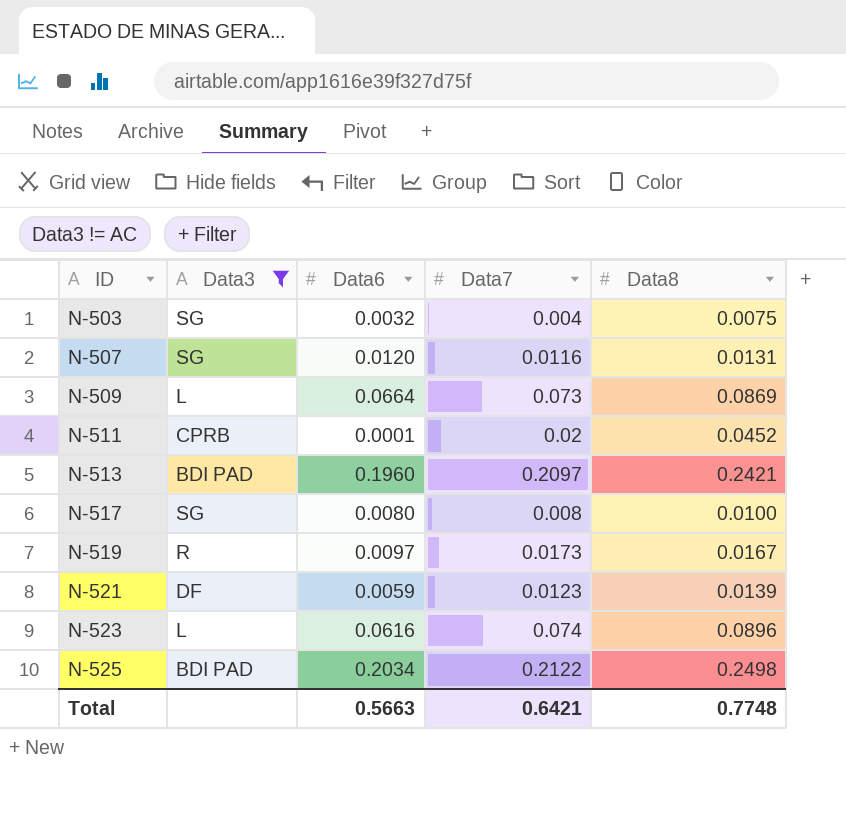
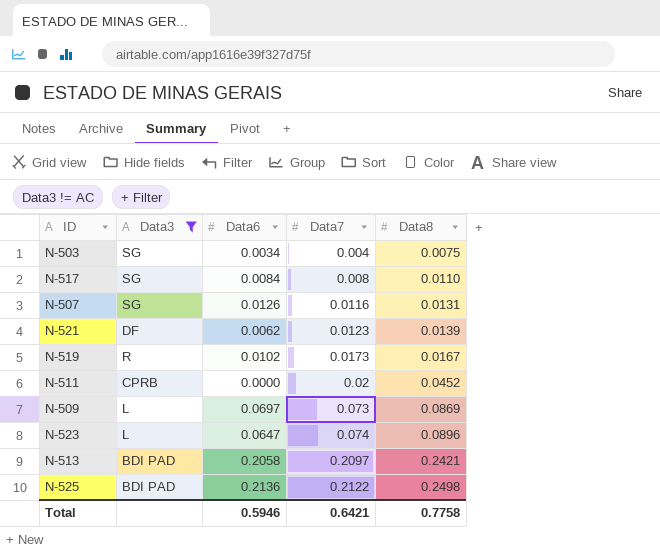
row order: ID ascending -> Data7 ascending
N-503 | Data6: 0.0032 -> 0.0034
N-517 | Data6: 0.0080 -> 0.0084
N-517 | Data8: 0.0100 -> 0.0110
N-507 | Data6: 0.0120 -> 0.0126
N-521 | Data6: 0.0059 -> 0.0062
N-519 | Data6: 0.0097 -> 0.0102
N-511 | Data6: 0.0001 -> 0.0000
N-509 | Data6: 0.0664 -> 0.0697
N-523 | Data6: 0.0616 -> 0.0647
N-513 | Data6: 0.1960 -> 0.2058
N-525 | Data6: 0.2034 -> 0.2136
Total | Data6: 0.5663 -> 0.5946
Total | Data8: 0.7748 -> 0.7758

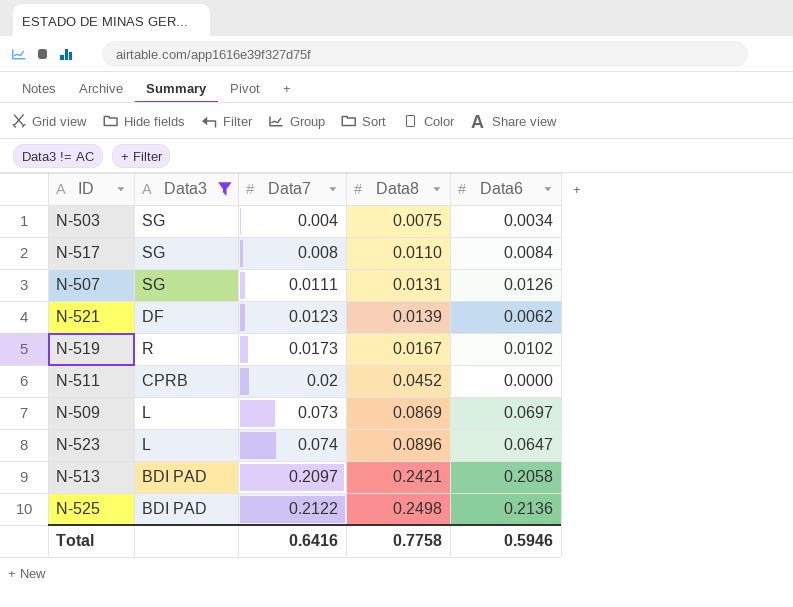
column Data6 | position: 3 -> 5
N-507 | Data7: 0.0116 -> 0.0111
Total | Data7: 0.6421 -> 0.6416

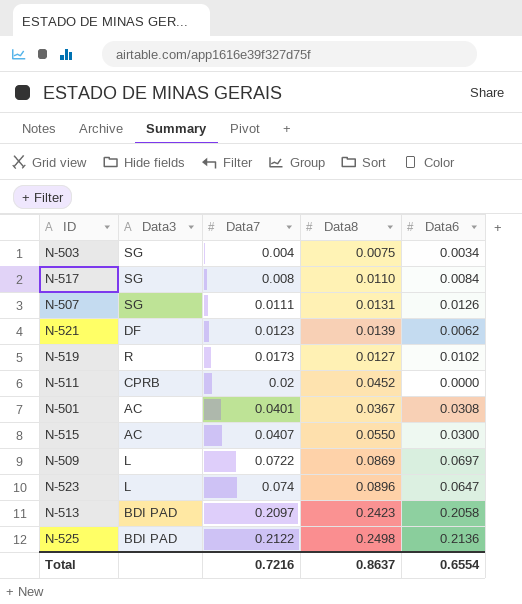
filter: Data3 != AC -> none
N-519 | Data8: 0.0167 -> 0.0127
N-509 | Data7: 0.073 -> 0.0722
N-513 | Data8: 0.2421 -> 0.2423
Total | Data7: 0.6416 -> 0.7216
Total | Data8: 0.7758 -> 0.8637
Total | Data6: 0.5946 -> 0.6554

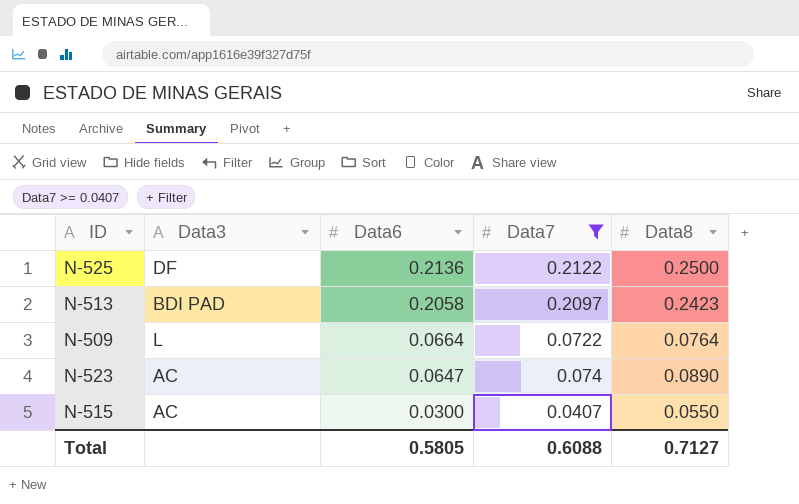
filter: none -> Data7 >= 0.0407
row order: Data7 ascending -> Data6 descending
column Data6 | position: 5 -> 3
N-525 | Data3: BDI PAD -> DF
N-525 | Data8: 0.2498 -> 0.2500
N-509 | Data6: 0.0697 -> 0.0664
N-509 | Data8: 0.0869 -> 0.0764
N-523 | Data3: L -> AC
N-523 | Data8: 0.0896 -> 0.0890
Total | Data6: 0.6554 -> 0.5805
Total | Data7: 0.7216 -> 0.6088
Total | Data8: 0.8637 -> 0.7127

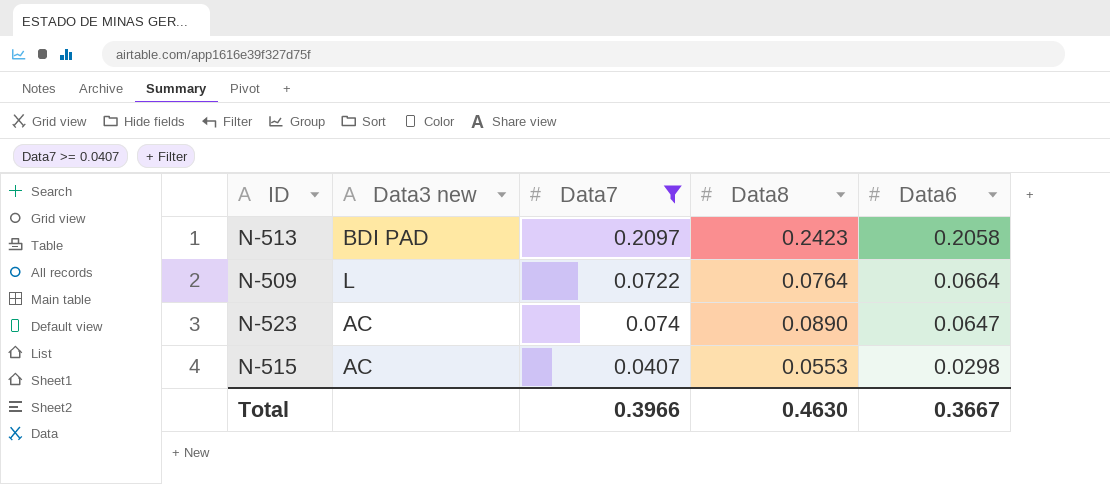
column name: Data3 -> Data3 new
column Data6 | position: 3 -> 5
row N-525: DF | 0.2136 | 0.2122 | 0.2500 -> none
N-515 | Data8: 0.0550 -> 0.0553
N-515 | Data6: 0.0300 -> 0.0298
Total | Data7: 0.6088 -> 0.3966
Total | Data8: 0.7127 -> 0.4630
Total | Data6: 0.5805 -> 0.3667

